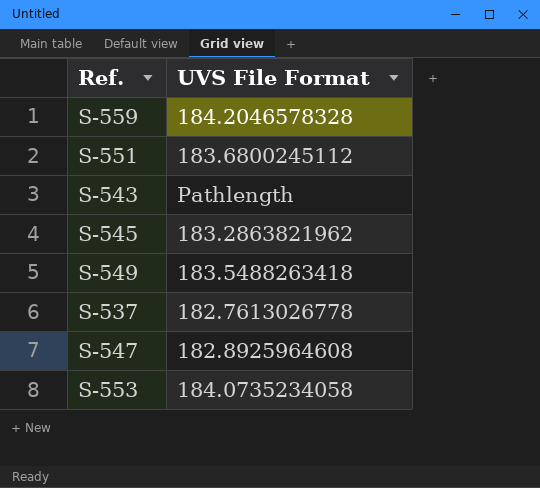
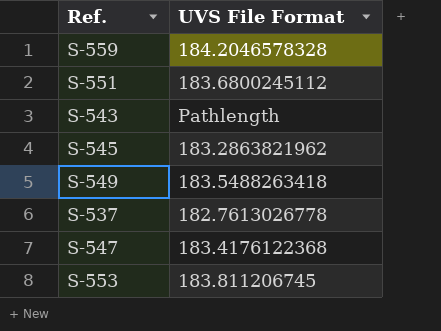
S-547 | UVS File Format: 182.8925964608 -> 183.4176122368
S-553 | UVS File Format: 184.0735234058 -> 183.811206745

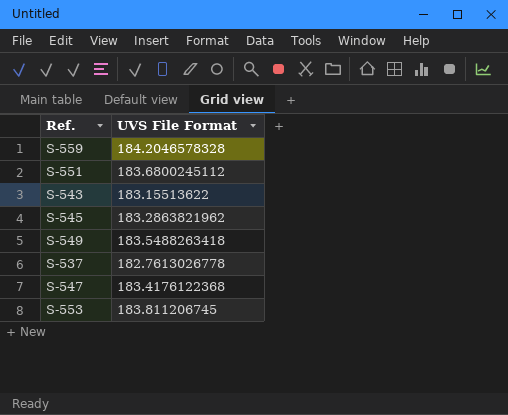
S-543 | UVS File Format: Pathlength -> 183.15513622

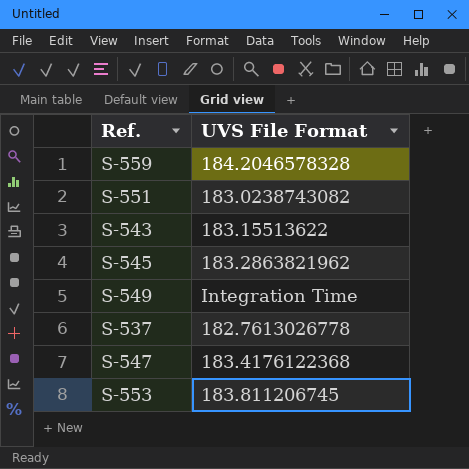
S-551 | UVS File Format: 183.6800245112 -> 183.0238743082
S-549 | UVS File Format: 183.5488263418 -> Integration Time

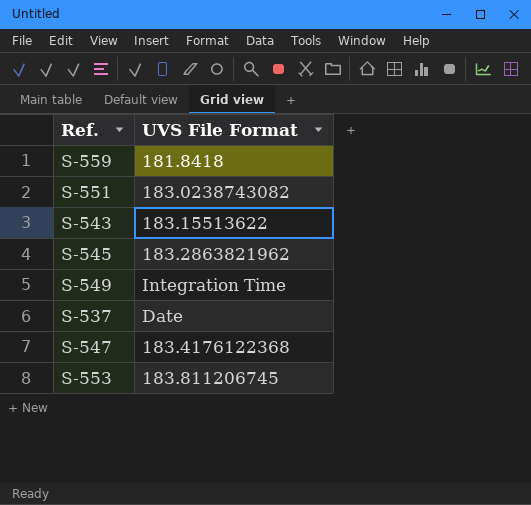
S-559 | UVS File Format: 184.2046578328 -> 181.8418
S-537 | UVS File Format: 182.7613026778 -> Date

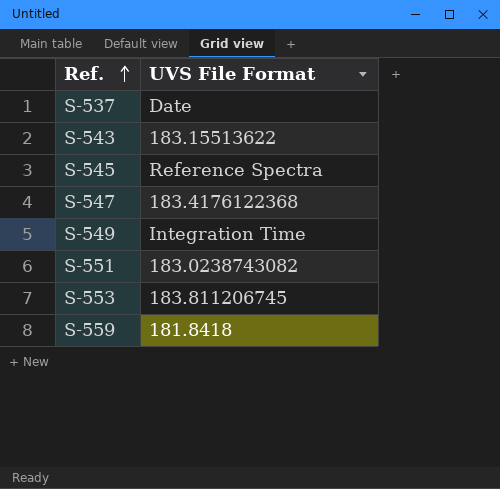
row order: none -> Ref. ascending
S-545 | UVS File Format: 183.2863821962 -> Reference Spectra

